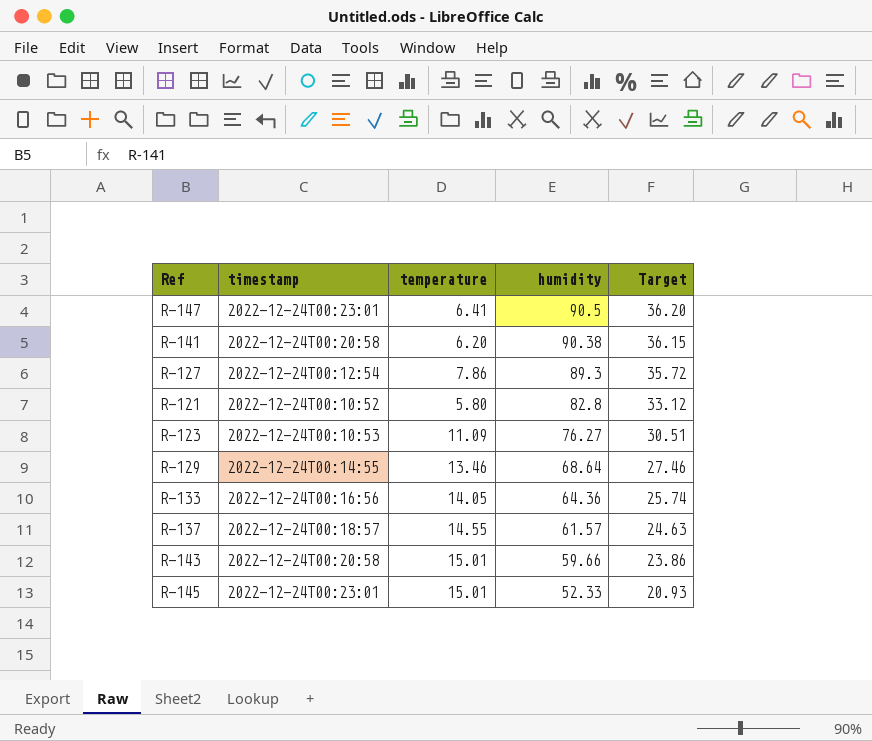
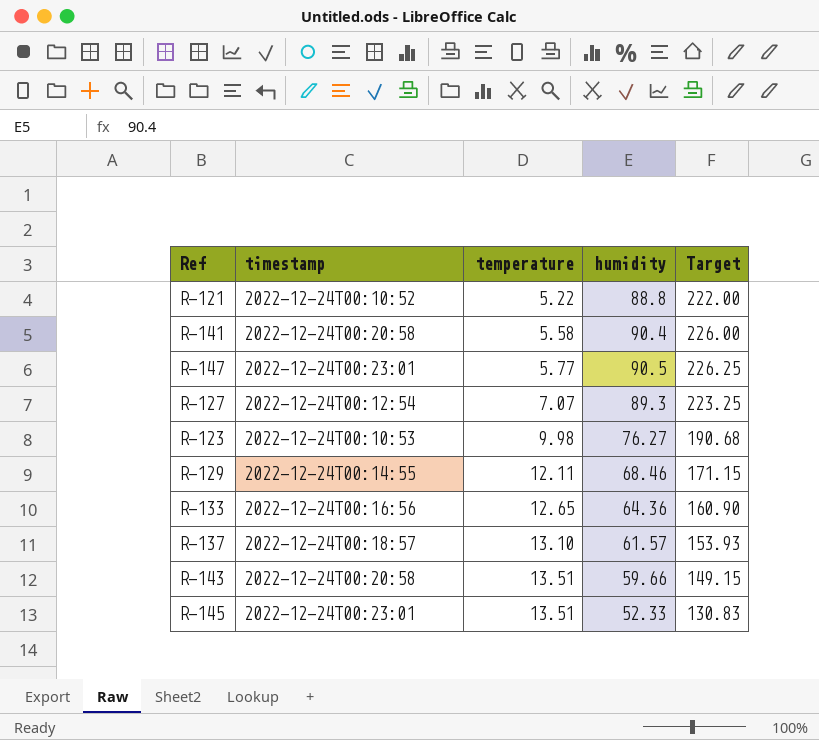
row order: humidity descending -> temperature ascending
column Target | formula: [humidity] * 0.4 -> [humidity] * 2.5
R-121 | temperature: 5.80 -> 5.22
R-121 | humidity: 82.8 -> 88.8
R-141 | temperature: 6.20 -> 5.58
R-141 | humidity: 90.38 -> 90.4
R-147 | temperature: 6.41 -> 5.77
R-127 | temperature: 7.86 -> 7.07
R-123 | temperature: 11.09 -> 9.98
R-129 | temperature: 13.46 -> 12.11
R-129 | humidity: 68.64 -> 68.46
R-133 | temperature: 14.05 -> 12.65
R-137 | temperature: 14.55 -> 13.10
R-143 | temperature: 15.01 -> 13.51
R-145 | temperature: 15.01 -> 13.51

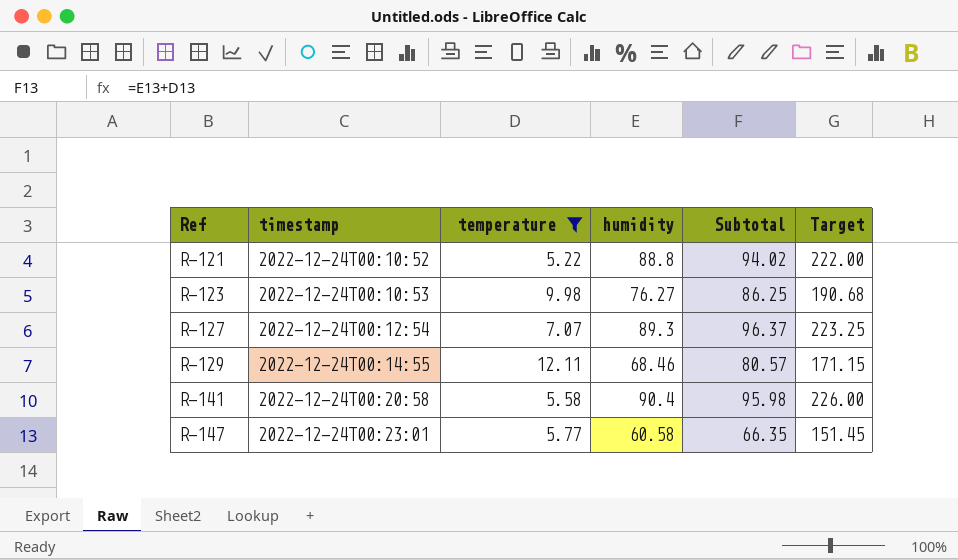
filter: none -> temperature <= 12.11
row order: temperature ascending -> Ref ascending
column Subtotal | formula: none -> [temperature] + [humidity]
R-147 | humidity: 90.5 -> 60.58
R-147 | Target: 226.25 -> 151.45

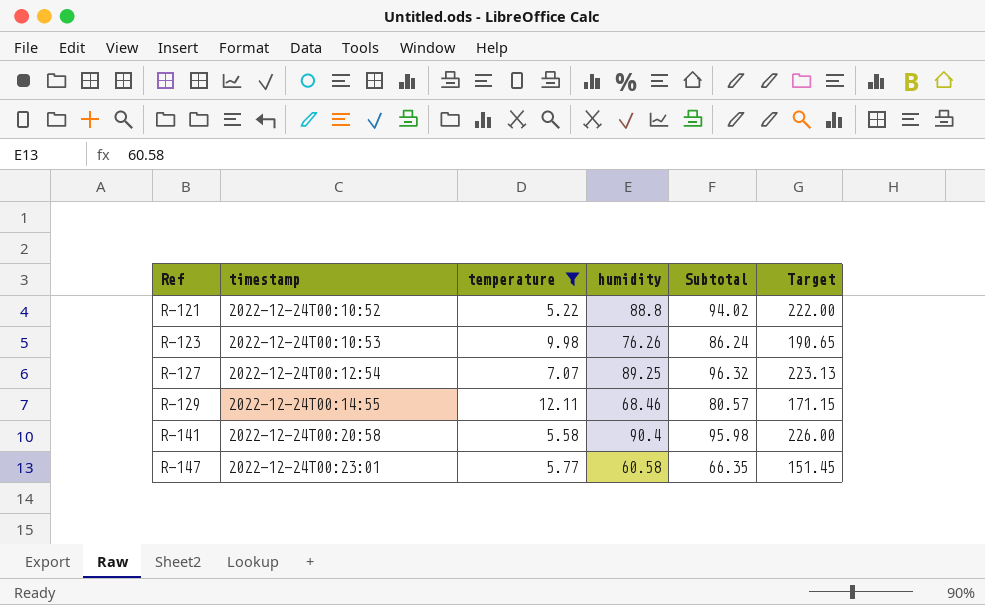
R-123 | humidity: 76.27 -> 76.26
R-123 | Subtotal: 86.25 -> 86.24
R-123 | Target: 190.68 -> 190.65
R-127 | humidity: 89.3 -> 89.25
R-127 | Subtotal: 96.37 -> 96.32
R-127 | Target: 223.25 -> 223.13

